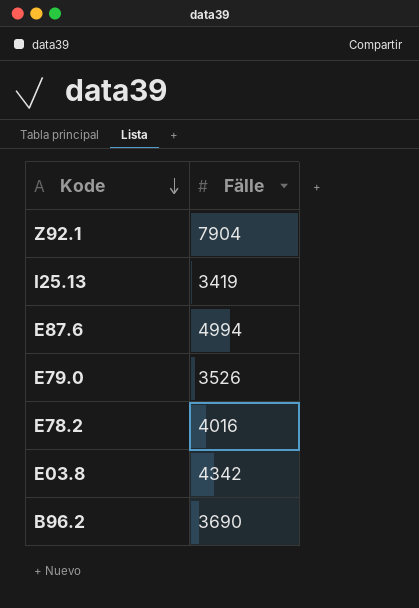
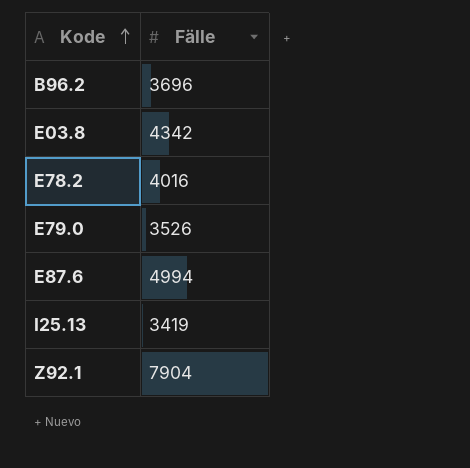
row order: Kode descending -> Kode ascending
B96.2 | Fälle: 3690 -> 3696

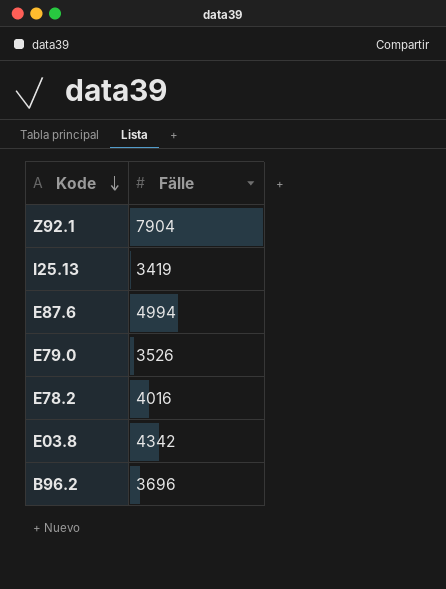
row order: Kode ascending -> Kode descending

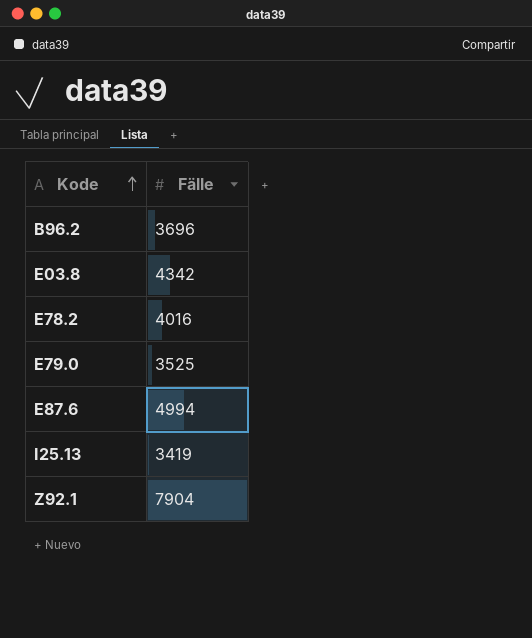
row order: Kode descending -> Kode ascending
E79.0 | Fälle: 3526 -> 3525

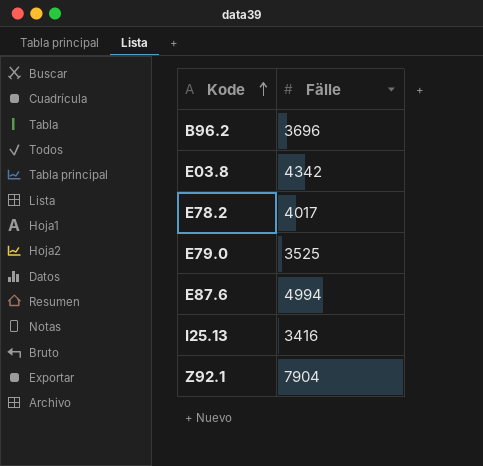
E78.2 | Fälle: 4016 -> 4017
I25.13 | Fälle: 3419 -> 3416

